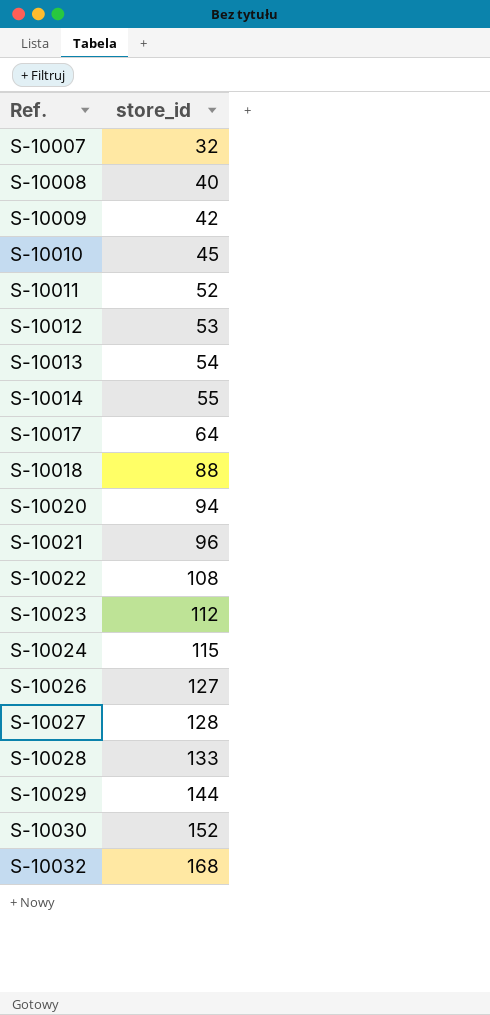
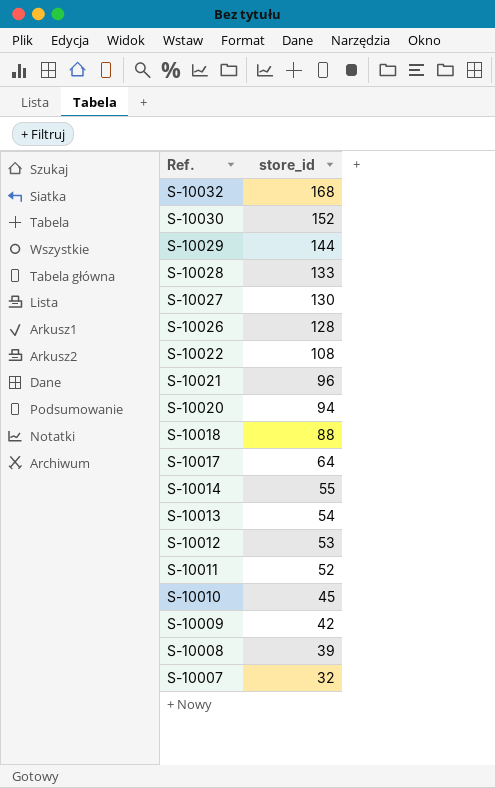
row order: Ref. ascending -> Ref. descending
row S-10023: 112 -> none
row S-10024: 115 -> none
S-10027 | store_id: 128 -> 130
S-10026 | store_id: 127 -> 128
S-10008 | store_id: 40 -> 39

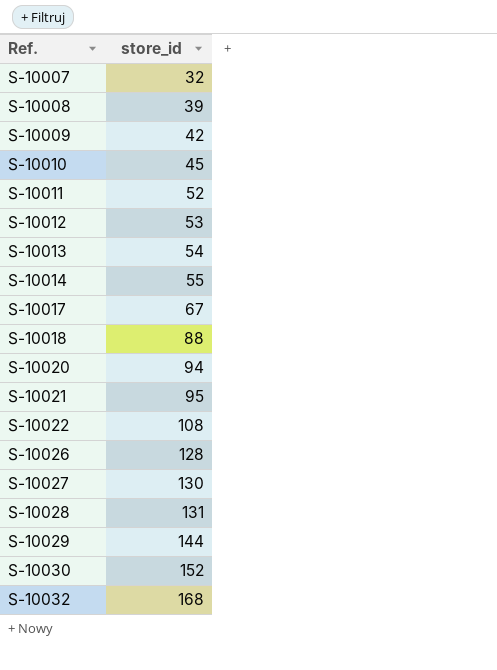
row order: Ref. descending -> Ref. ascending
S-10017 | store_id: 64 -> 67
S-10021 | store_id: 96 -> 95
S-10028 | store_id: 133 -> 131

